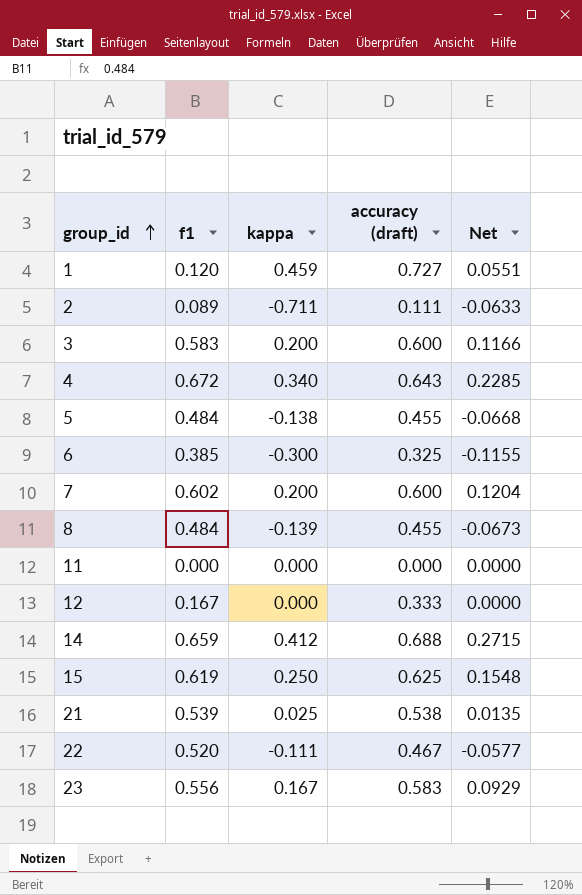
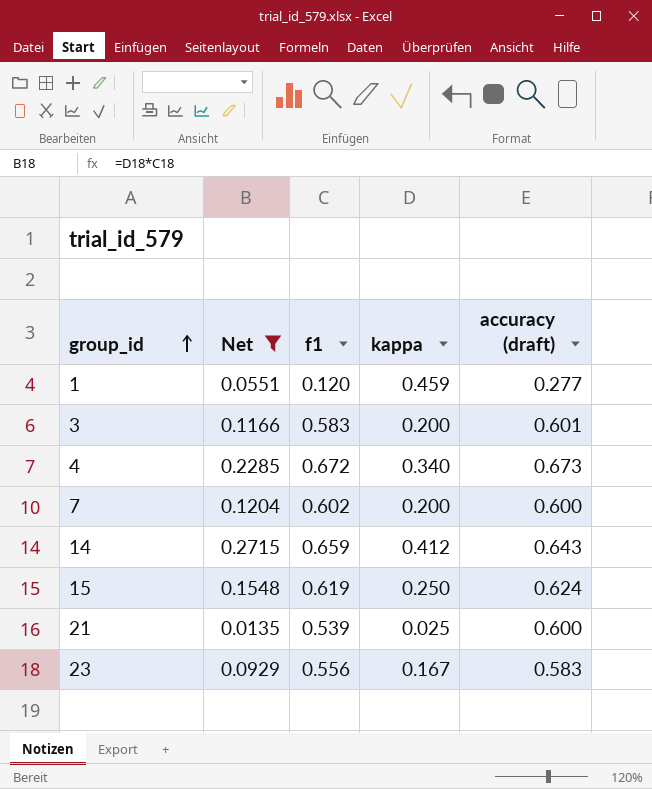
filter: none -> Net >= 0.0135
column Net | position: 5 -> 2
1 | accuracy (draft): 0.727 -> 0.277
3 | accuracy (draft): 0.600 -> 0.601
4 | accuracy (draft): 0.643 -> 0.673
14 | accuracy (draft): 0.688 -> 0.643
15 | accuracy (draft): 0.625 -> 0.624
21 | accuracy (draft): 0.538 -> 0.600

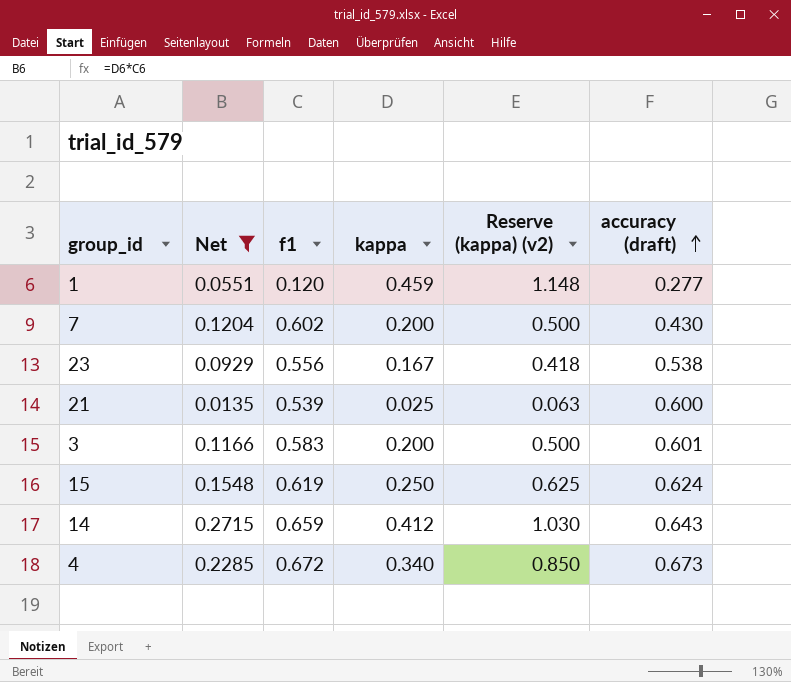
row order: group_id ascending -> accuracy (draft) ascending
column Reserve (kappa) (v2) | formula: none -> [kappa] * 2.5
7 | accuracy (draft): 0.600 -> 0.430
23 | accuracy (draft): 0.583 -> 0.538

